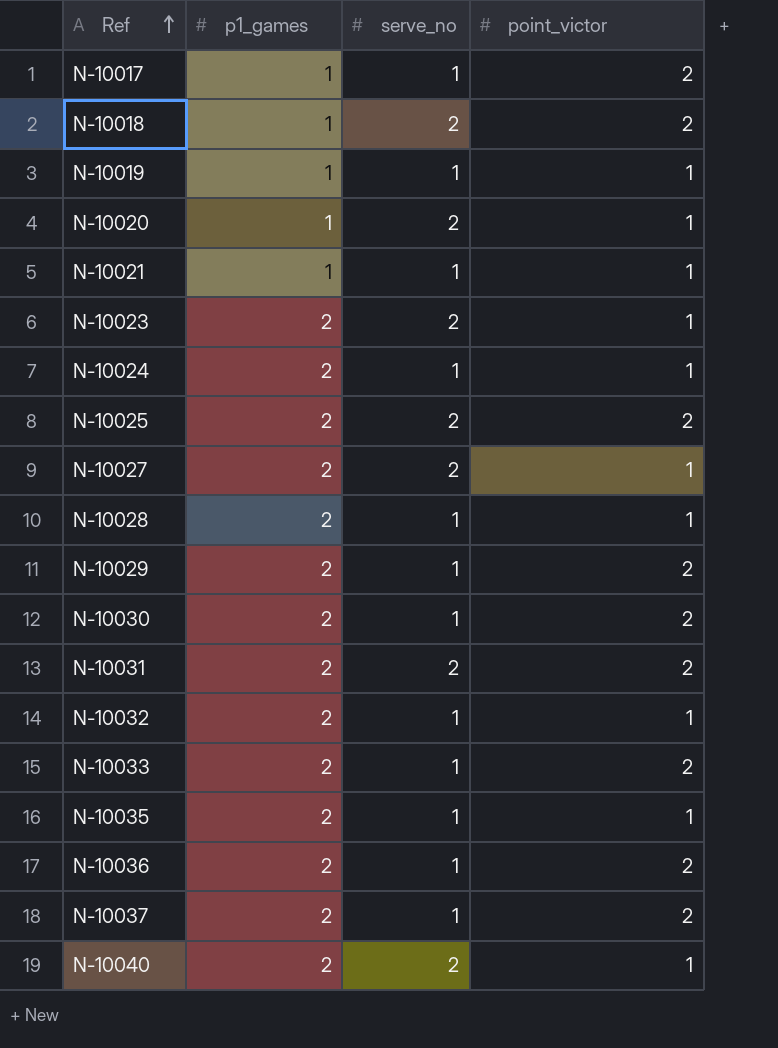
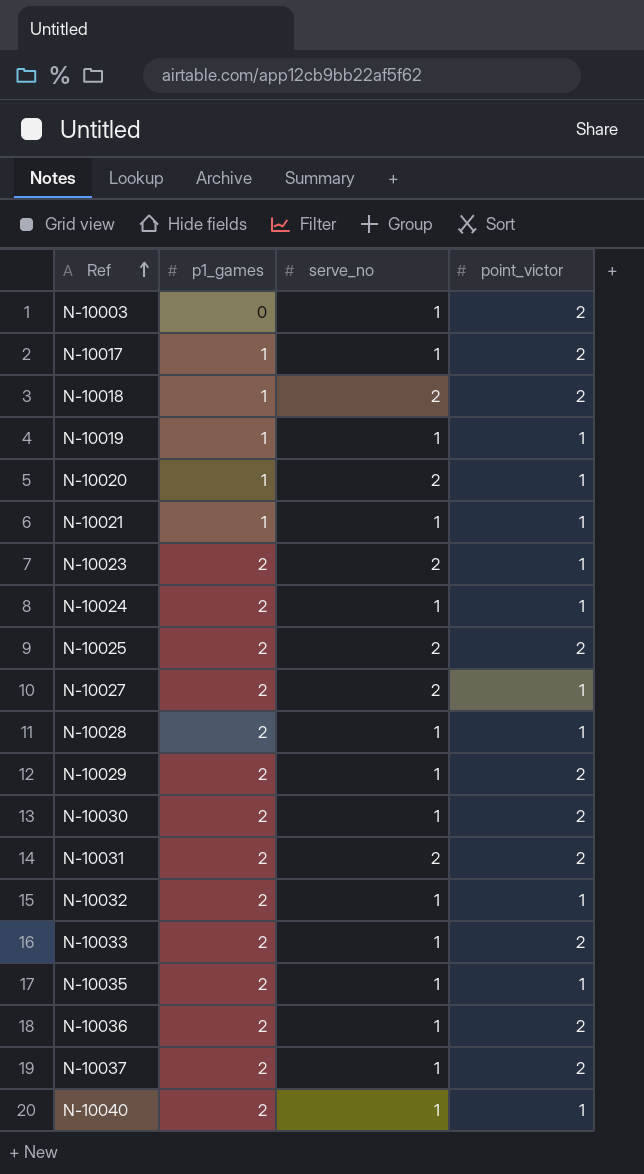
row N-10003: none -> 0 | 1 | 2
N-10040 | serve_no: 2 -> 1

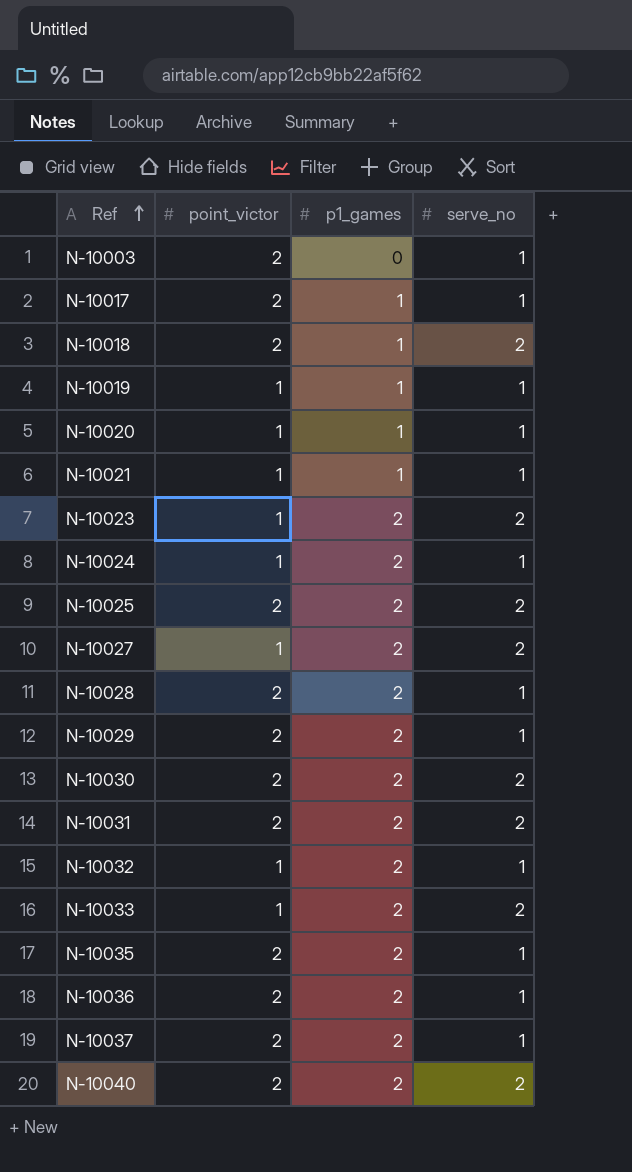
column point_victor | position: 4 -> 2
N-10020 | serve_no: 2 -> 1
N-10028 | point_victor: 1 -> 2
N-10030 | serve_no: 1 -> 2
N-10033 | point_victor: 2 -> 1
N-10033 | serve_no: 1 -> 2
N-10035 | point_victor: 1 -> 2
N-10040 | point_victor: 1 -> 2
N-10040 | serve_no: 1 -> 2

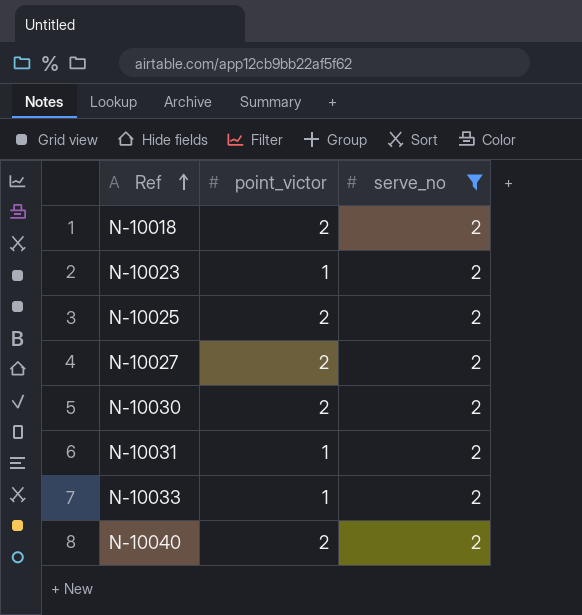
filter: none -> serve_no = 2
column p1_games | position: 3 -> none
N-10027 | point_victor: 1 -> 2
N-10031 | point_victor: 2 -> 1

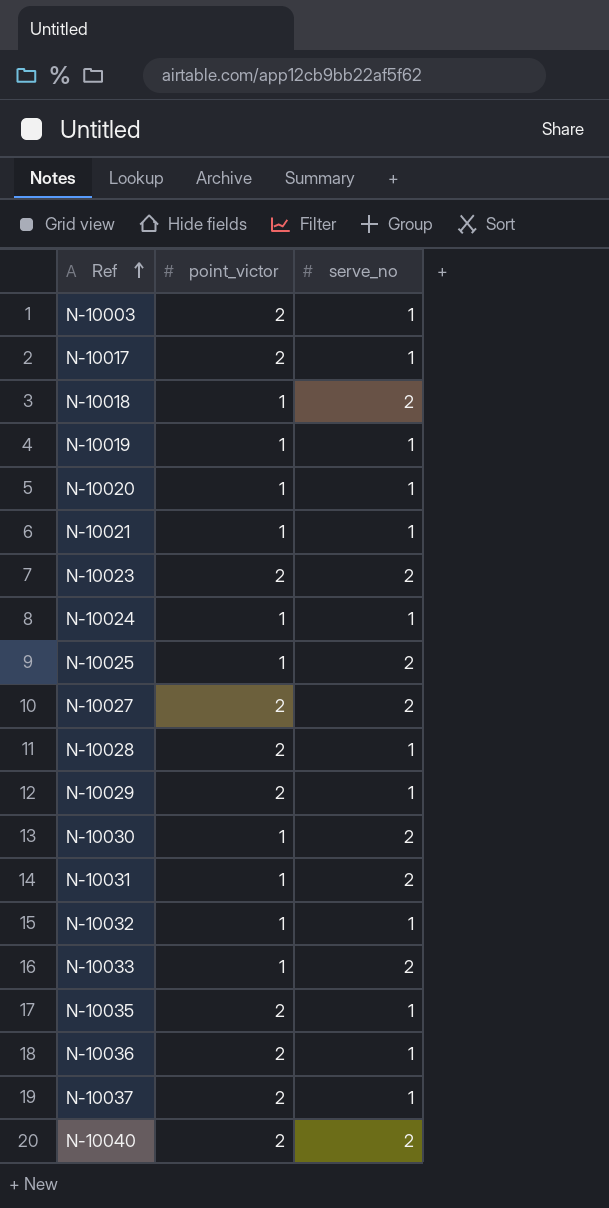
filter: serve_no = 2 -> none
N-10018 | point_victor: 2 -> 1
N-10023 | point_victor: 1 -> 2
N-10025 | point_victor: 2 -> 1
N-10030 | point_victor: 2 -> 1

